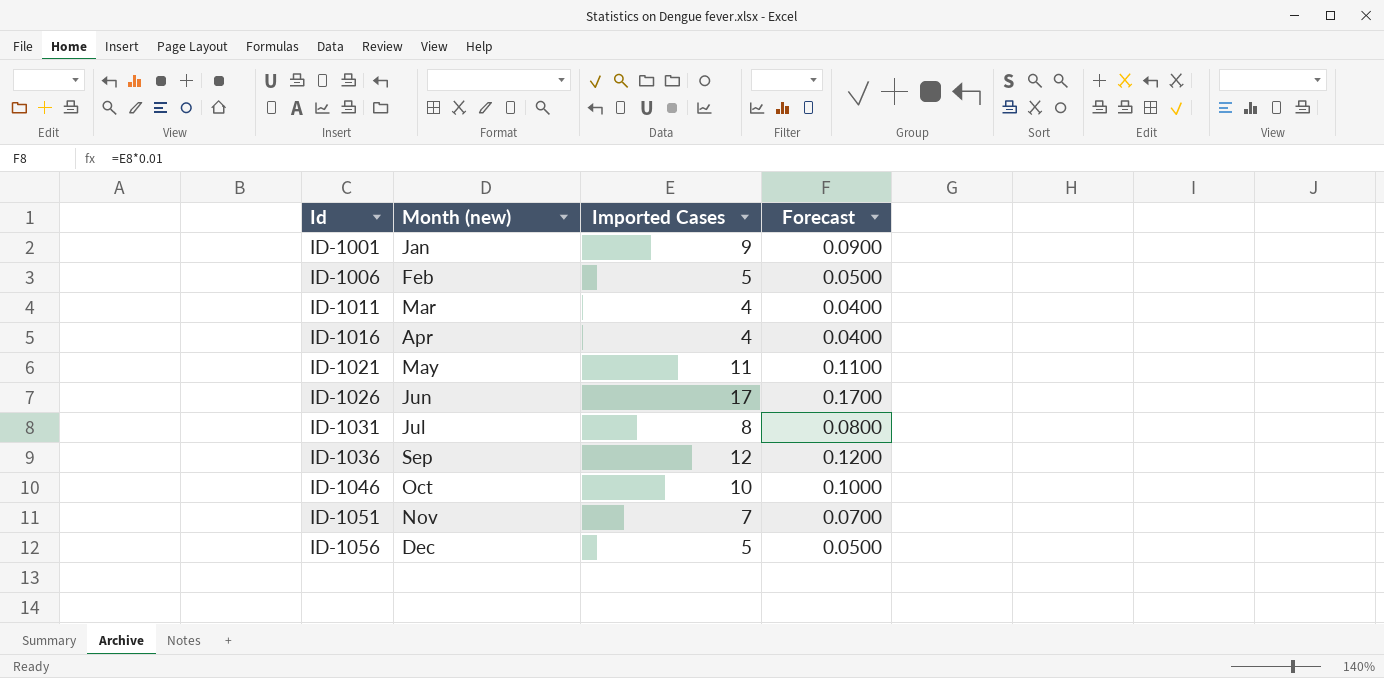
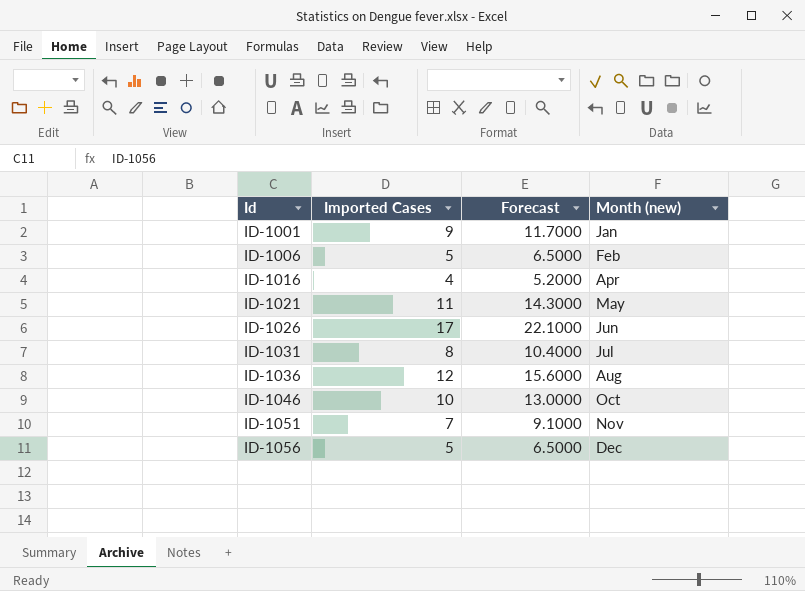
column Forecast | formula: [Imported Cases] * 0.01 -> [Imported Cases] * 1.3
column Month (new) | position: 2 -> 4
row ID-1011: Mar | 4 | 0.0400 -> none
ID-1036 | Month (new): Sep -> Aug

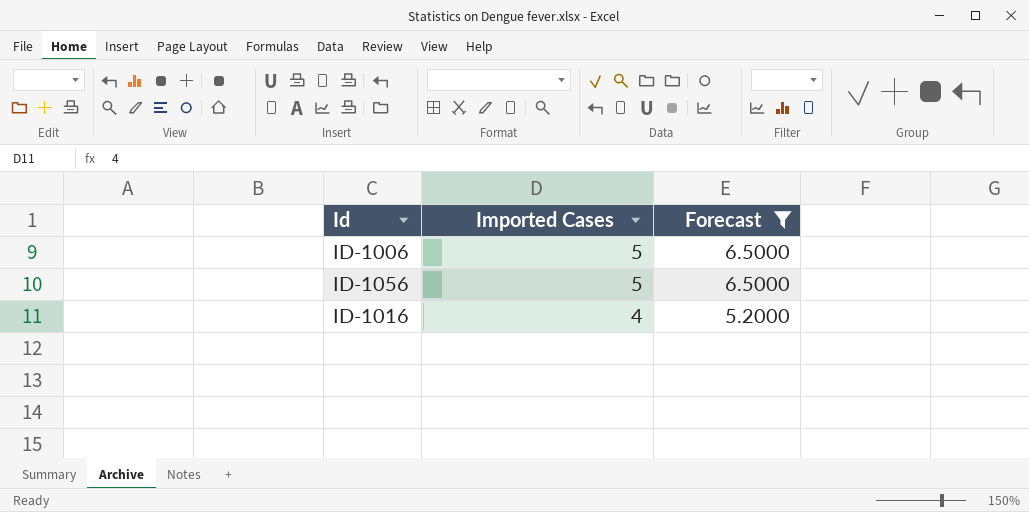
filter: none -> Forecast <= 6.5000
row order: Id ascending -> Imported Cases descending
column Month (new) | position: 4 -> none

